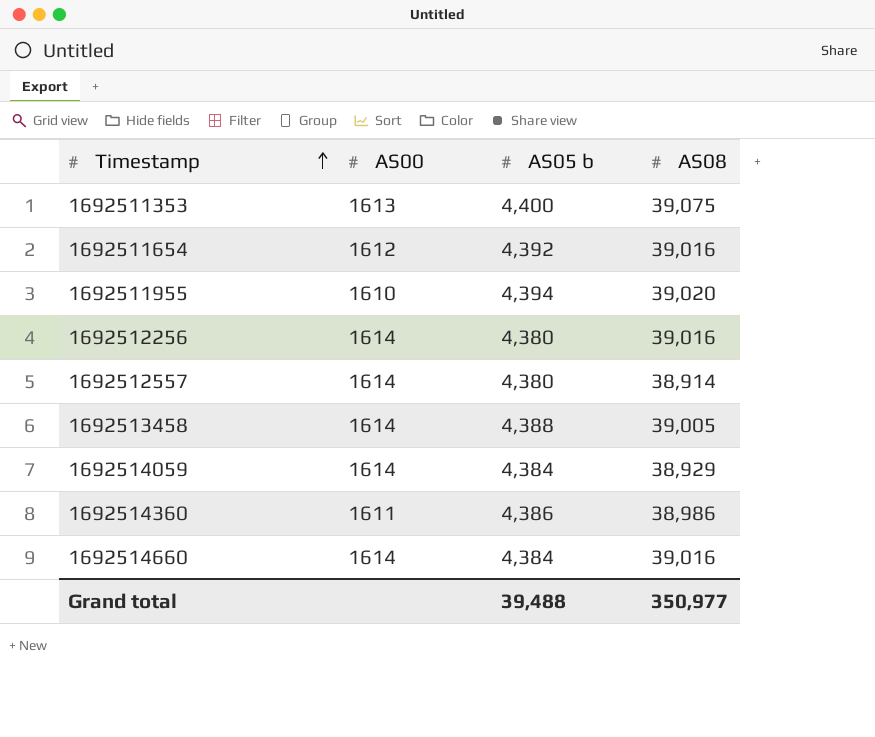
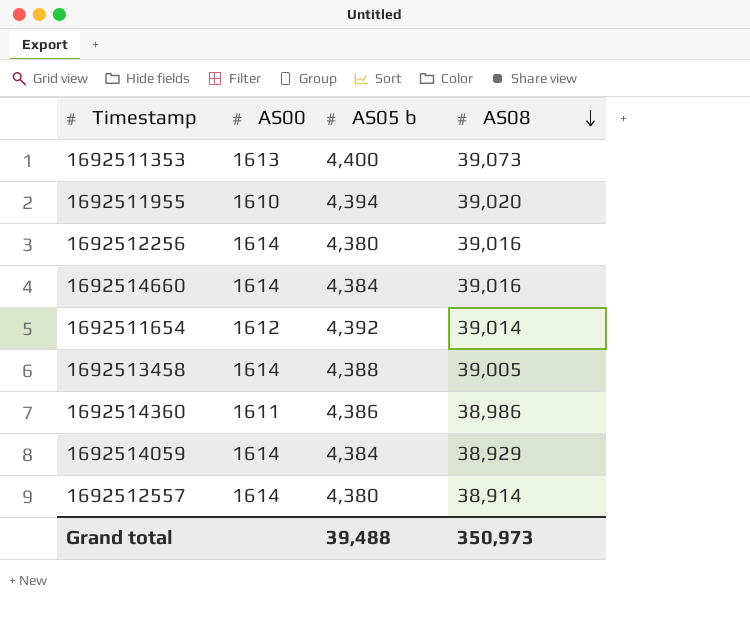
row order: Timestamp ascending -> AS08 descending
1692511353 | AS08: 39,075 -> 39,073
1692511654 | AS08: 39,016 -> 39,014
Grand total | AS08: 350,977 -> 350,973

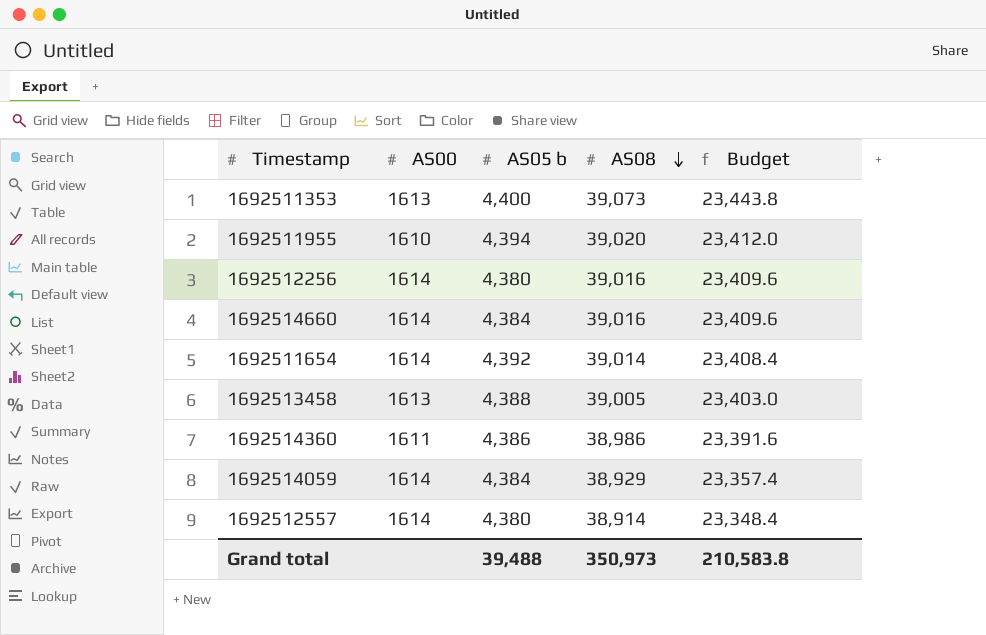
column Budget | formula: none -> [AS08] * 0.6
1692511654 | AS00: 1612 -> 1614
1692513458 | AS00: 1614 -> 1613

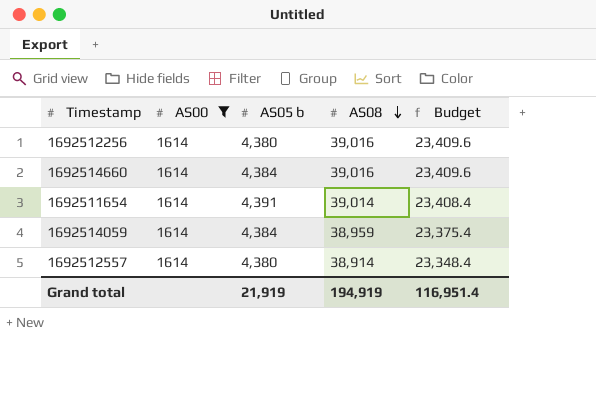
filter: none -> AS00 = 1614
1692511654 | AS05 b: 4,392 -> 4,391
1692514059 | AS08: 38,929 -> 38,959
1692514059 | Budget: 23,357.4 -> 23,375.4
Grand total | AS05 b: 39,488 -> 21,919
Grand total | AS08: 350,973 -> 194,919
Grand total | Budget: 210,583.8 -> 116,951.4

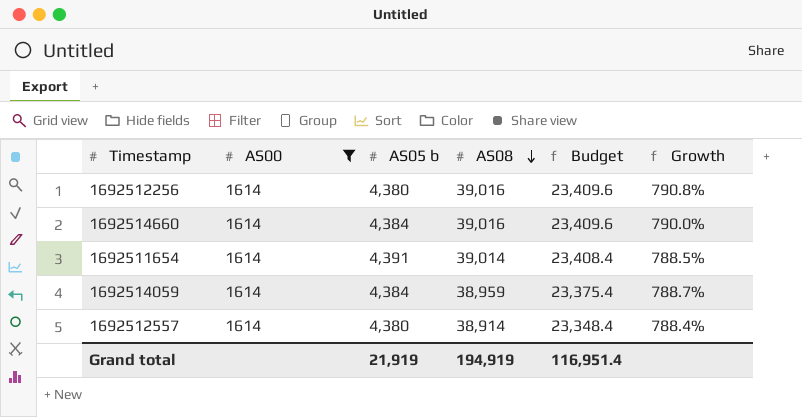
column Growth | formula: none -> ([AS08] - [AS05 b]) / [AS05 b]

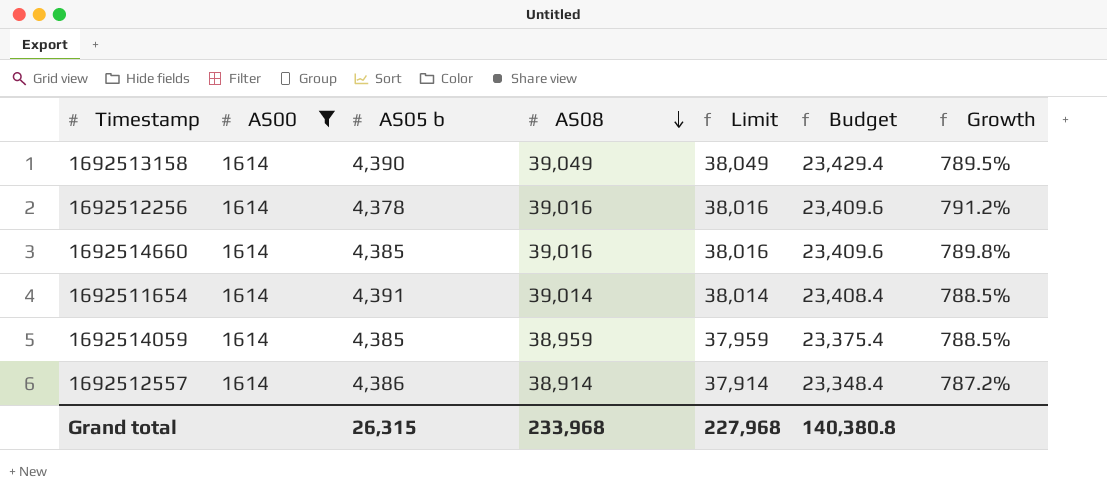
column Limit | formula: none -> [AS08] - 1000
row 1692513158: none -> 1614 | 4,390 | 39,049 | 38,049 | 23,429.4 | 789.5%
1692512256 | AS05 b: 4,380 -> 4,378
1692512256 | Growth: 790.8% -> 791.2%
1692514660 | AS05 b: 4,384 -> 4,385
1692514660 | Growth: 790.0% -> 789.8%
1692514059 | AS05 b: 4,384 -> 4,385
1692514059 | Growth: 788.7% -> 788.5%
1692512557 | AS05 b: 4,380 -> 4,386
1692512557 | Growth: 788.4% -> 787.2%
Grand total | AS05 b: 21,919 -> 26,315
Grand total | AS08: 194,919 -> 233,968
Grand total | Budget: 116,951.4 -> 140,380.8

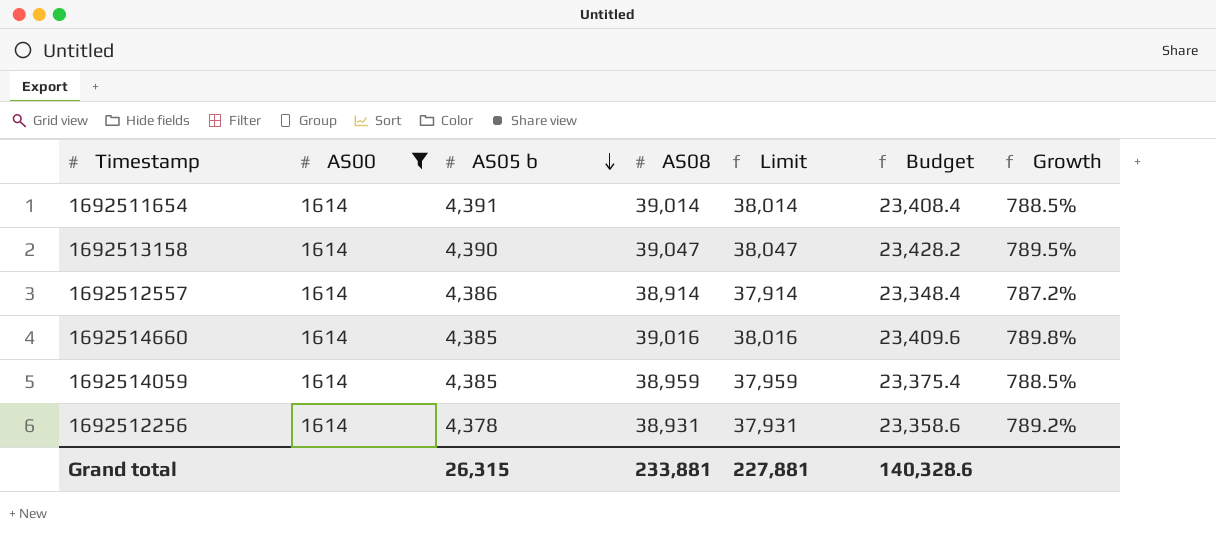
row order: AS08 descending -> AS05 b descending
1692513158 | AS08: 39,049 -> 39,047
1692513158 | Limit: 38,049 -> 38,047
1692513158 | Budget: 23,429.4 -> 23,428.2
1692512256 | AS08: 39,016 -> 38,931
1692512256 | Limit: 38,016 -> 37,931
1692512256 | Budget: 23,409.6 -> 23,358.6
1692512256 | Growth: 791.2% -> 789.2%
Grand total | AS08: 233,968 -> 233,881
Grand total | Limit: 227,968 -> 227,881
Grand total | Budget: 140,380.8 -> 140,328.6

